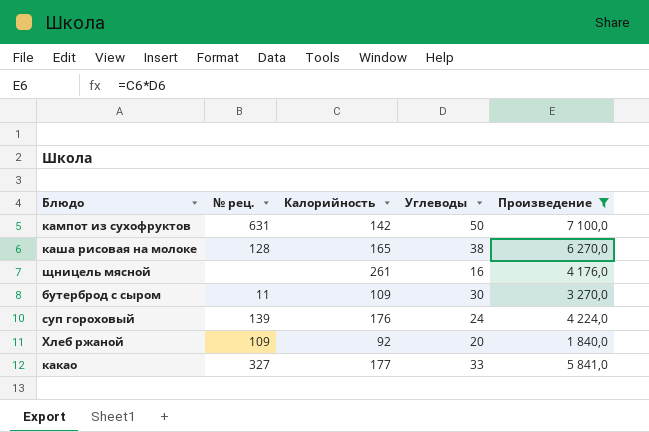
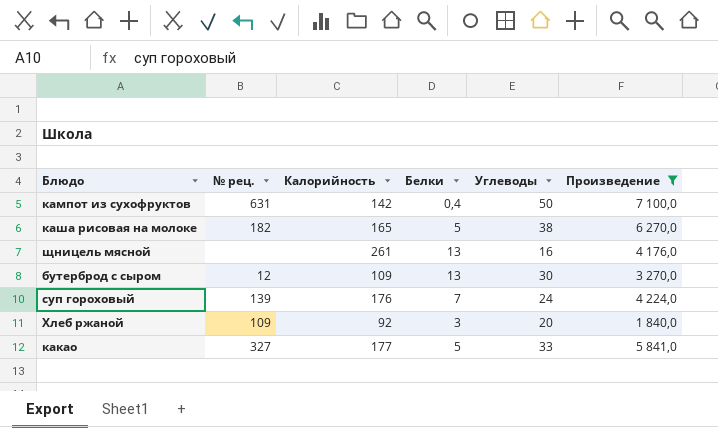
column Белки | position: none -> 4
каша рисовая на молоке | № рец.: 128 -> 182
бутерброд с сыром | № рец.: 11 -> 12

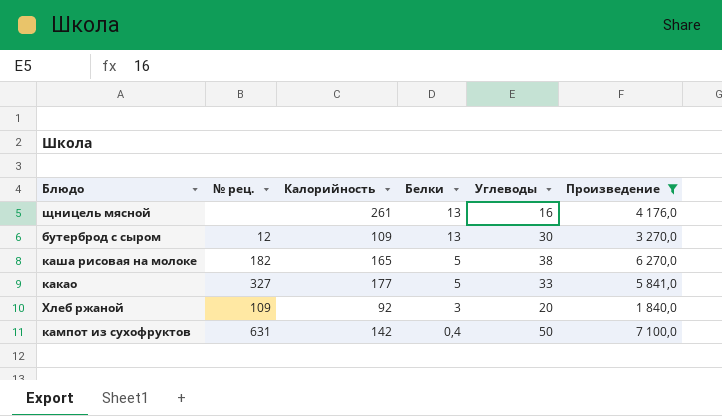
row order: none -> Белки descending
row суп гороховый: 139 | 176 | 7 | 24 | 4 224,0 -> none

